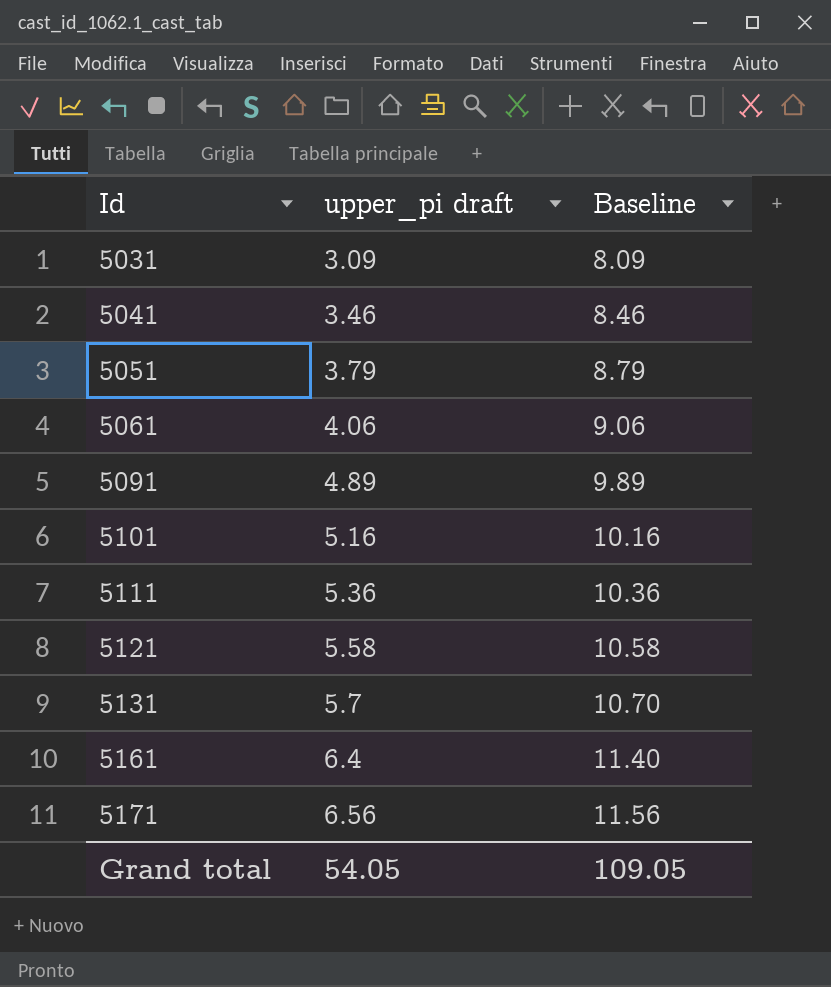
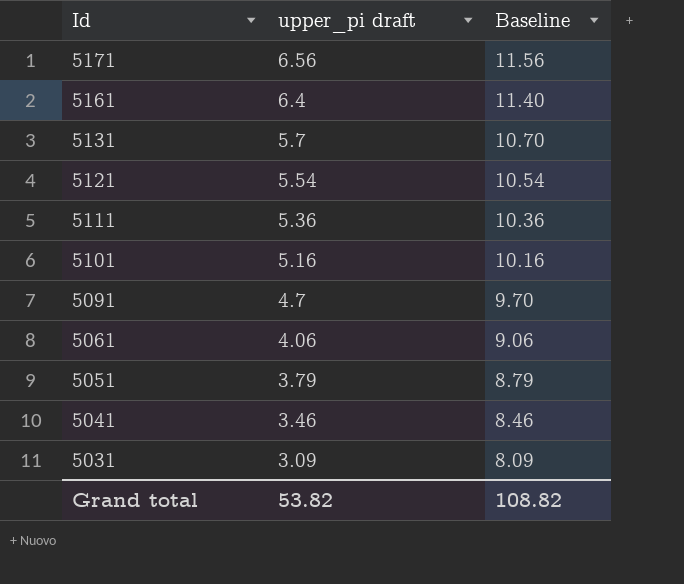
row order: Id ascending -> Id descending
5121 | upper_pi draft: 5.58 -> 5.54
5121 | Baseline: 10.58 -> 10.54
5091 | upper_pi draft: 4.89 -> 4.7
5091 | Baseline: 9.89 -> 9.70
Grand total | upper_pi draft: 54.05 -> 53.82
Grand total | Baseline: 109.05 -> 108.82

